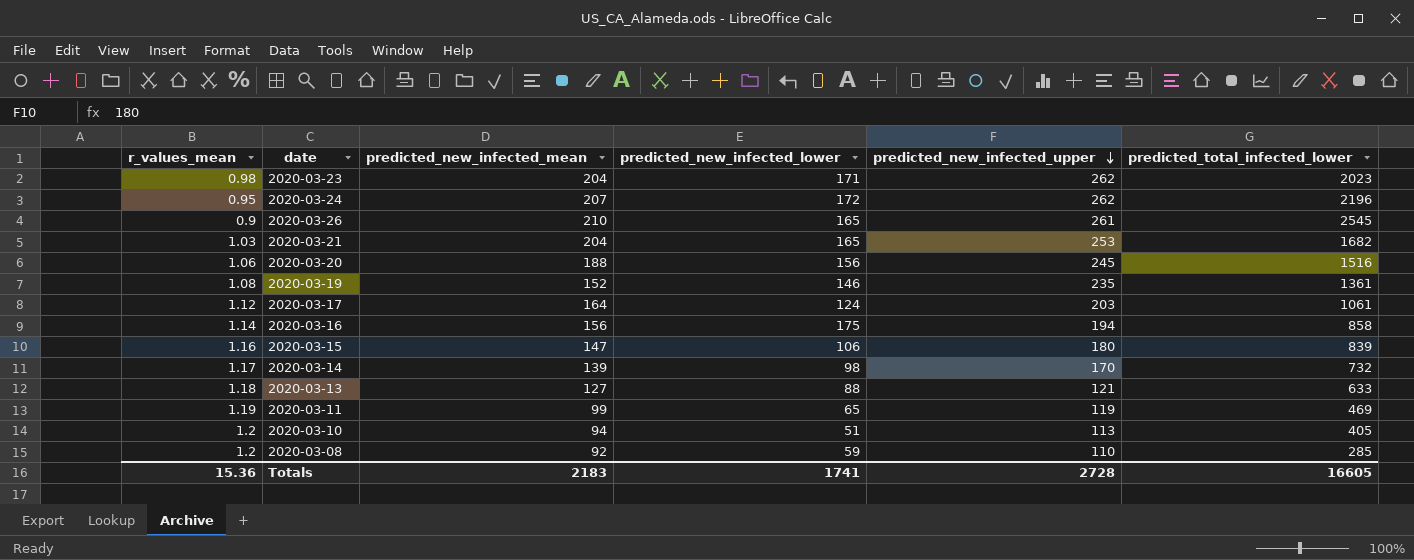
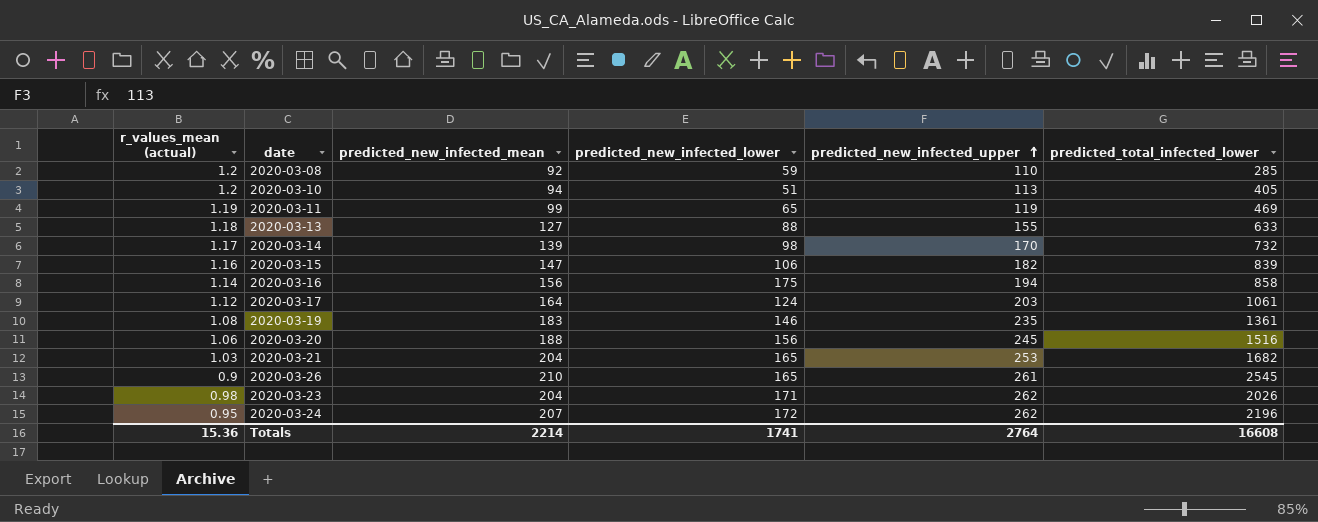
row order: predicted_new_infected_upper descending -> predicted_new_infected_upper ascending
column name: r_values_mean -> r_values_mean (actual)
2020-03-13 | predicted_new_infected_upper: 121 -> 155
2020-03-15 | predicted_new_infected_upper: 180 -> 182
2020-03-19 | predicted_new_infected_mean: 152 -> 183
2020-03-23 | predicted_total_infected_lower: 2023 -> 2026
Totals | predicted_new_infected_mean: 2183 -> 2214
Totals | predicted_new_infected_upper: 2728 -> 2764
Totals | predicted_total_infected_lower: 16605 -> 16608

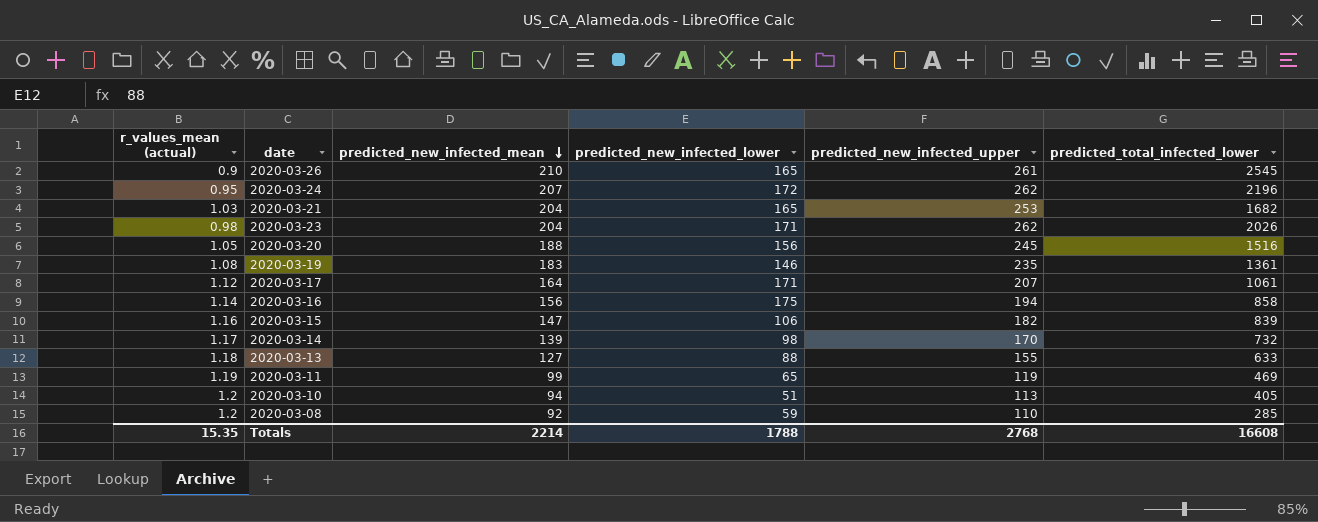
row order: predicted_new_infected_upper ascending -> predicted_new_infected_mean descending
2020-03-20 | r_values_mean (actual): 1.06 -> 1.05
2020-03-17 | predicted_new_infected_lower: 124 -> 171
2020-03-17 | predicted_new_infected_upper: 203 -> 207
Totals | r_values_mean (actual): 15.36 -> 15.35
Totals | predicted_new_infected_lower: 1741 -> 1788
Totals | predicted_new_infected_upper: 2764 -> 2768

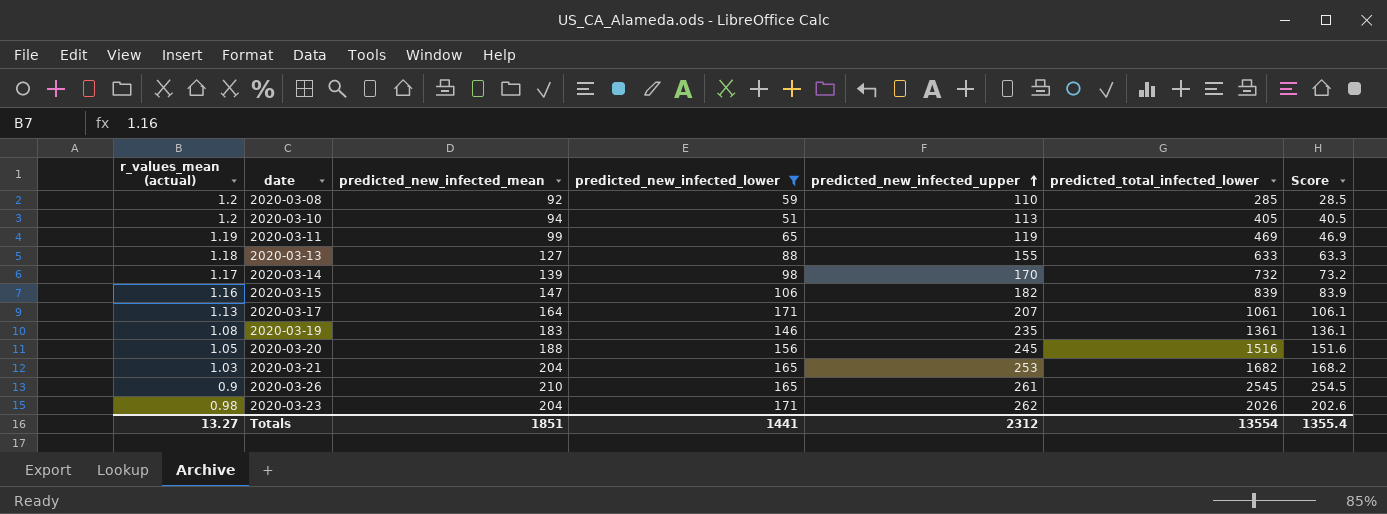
filter: none -> predicted_new_infected_lower <= 171
row order: predicted_new_infected_mean descending -> predicted_new_infected_upper ascending
column Score | formula: none -> [predicted_total_infected_lower] * 0.1
2020-03-17 | r_values_mean (actual): 1.12 -> 1.13
Totals | r_values_mean (actual): 15.35 -> 13.27
Totals | predicted_new_infected_mean: 2214 -> 1851
Totals | predicted_new_infected_lower: 1788 -> 1441
Totals | predicted_new_infected_upper: 2768 -> 2312
Totals | predicted_total_infected_lower: 16608 -> 13554

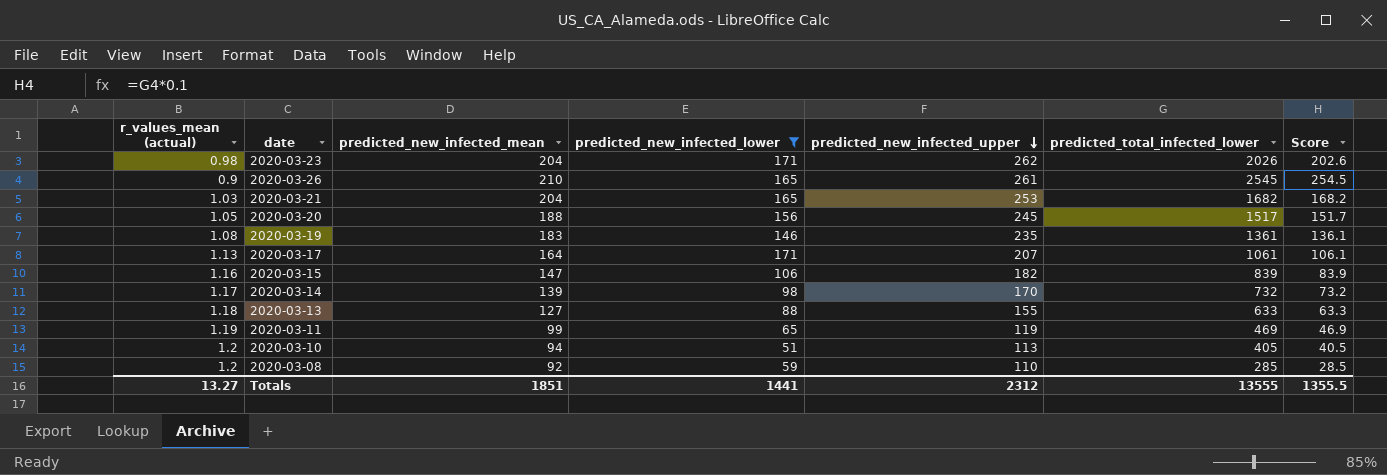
row order: predicted_new_infected_upper ascending -> predicted_new_infected_upper descending
2020-03-20 | predicted_total_infected_lower: 1516 -> 1517
2020-03-20 | Score: 151.6 -> 151.7
Totals | predicted_total_infected_lower: 13554 -> 13555
Totals | Score: 1355.4 -> 1355.5

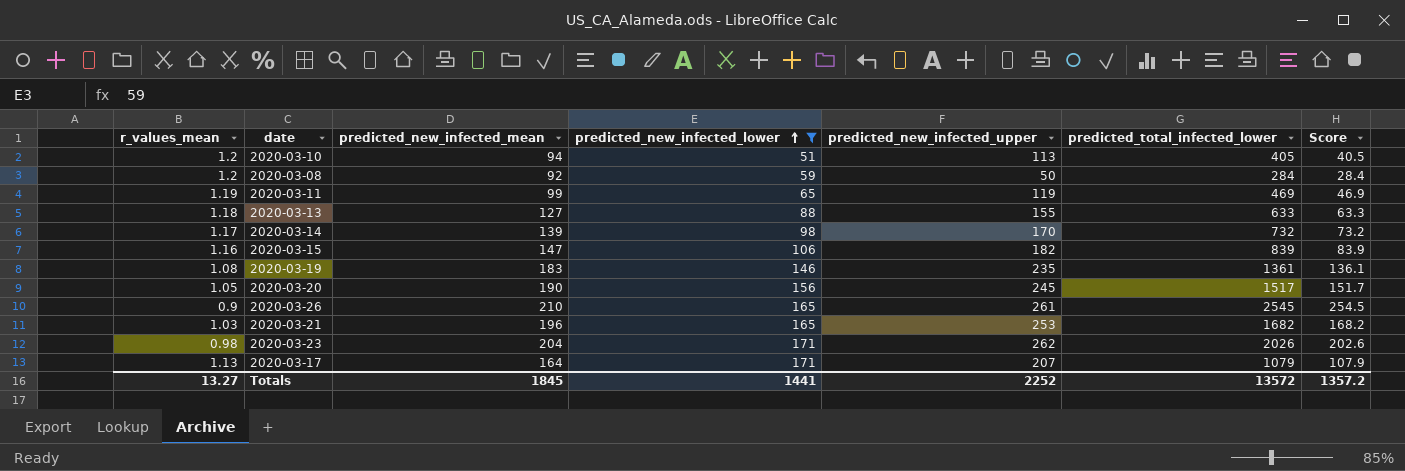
row order: predicted_new_infected_upper descending -> predicted_new_infected_lower ascending
column name: r_values_mean (actual) -> r_values_mean
2020-03-08 | predicted_new_infected_upper: 110 -> 50
2020-03-08 | predicted_total_infected_lower: 285 -> 284
2020-03-08 | Score: 28.5 -> 28.4
2020-03-20 | predicted_new_infected_mean: 188 -> 190
2020-03-21 | predicted_new_infected_mean: 204 -> 196
2020-03-17 | predicted_total_infected_lower: 1061 -> 1079
2020-03-17 | Score: 106.1 -> 107.9
Totals | predicted_new_infected_mean: 1851 -> 1845
Totals | predicted_new_infected_upper: 2312 -> 2252
Totals | predicted_total_infected_lower: 13555 -> 13572
Totals | Score: 1355.5 -> 1357.2

